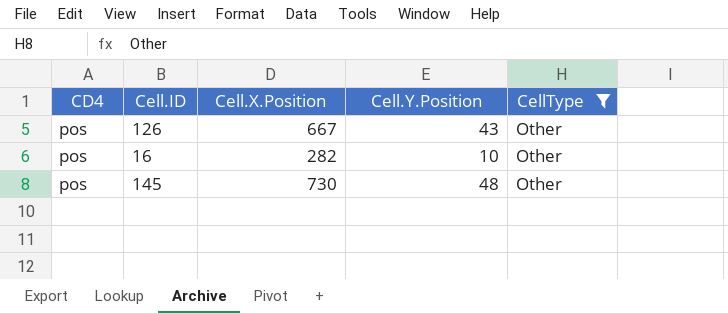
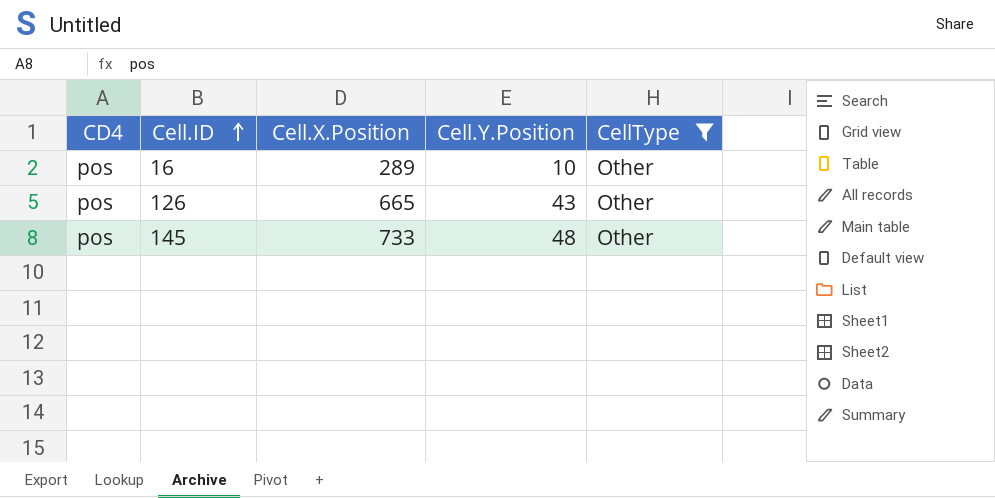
row order: none -> Cell.ID ascending
16 | Cell.X.Position: 282 -> 289
126 | Cell.X.Position: 667 -> 665
145 | Cell.X.Position: 730 -> 733

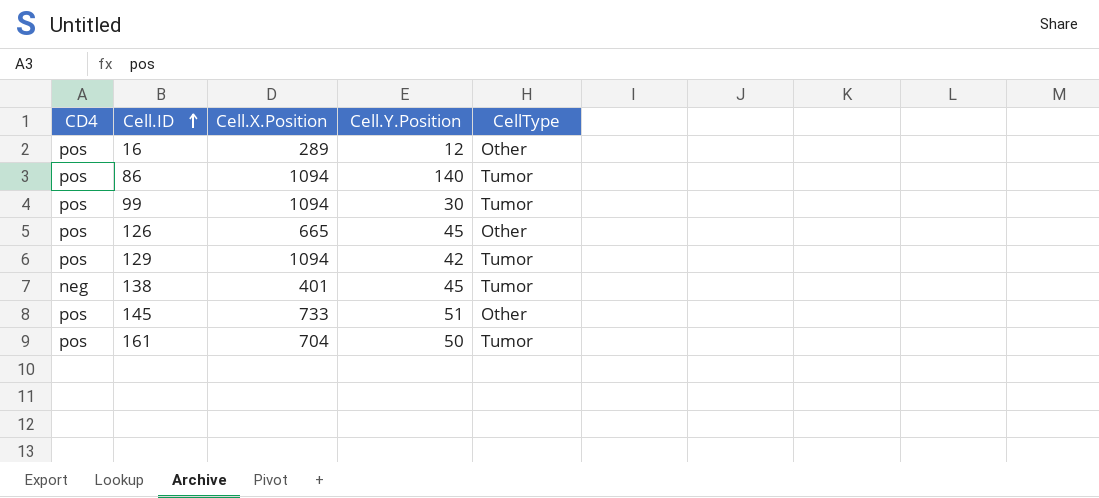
filter: CellType = Other -> none
16 | Cell.Y.Position: 10 -> 12
126 | Cell.Y.Position: 43 -> 45
145 | Cell.Y.Position: 48 -> 51

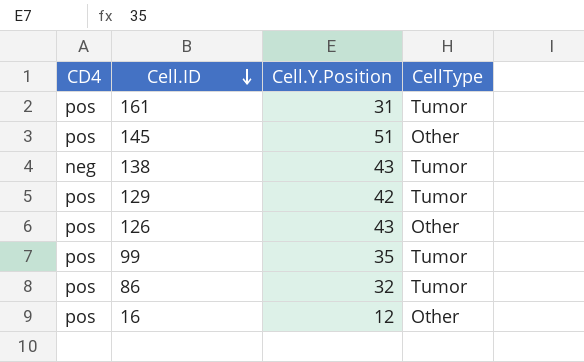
row order: Cell.ID ascending -> Cell.ID descending
column Cell.X.Position | position: 3 -> none
161 | Cell.Y.Position: 50 -> 31
138 | Cell.Y.Position: 45 -> 43
126 | Cell.Y.Position: 45 -> 43
99 | Cell.Y.Position: 30 -> 35
86 | Cell.Y.Position: 140 -> 32

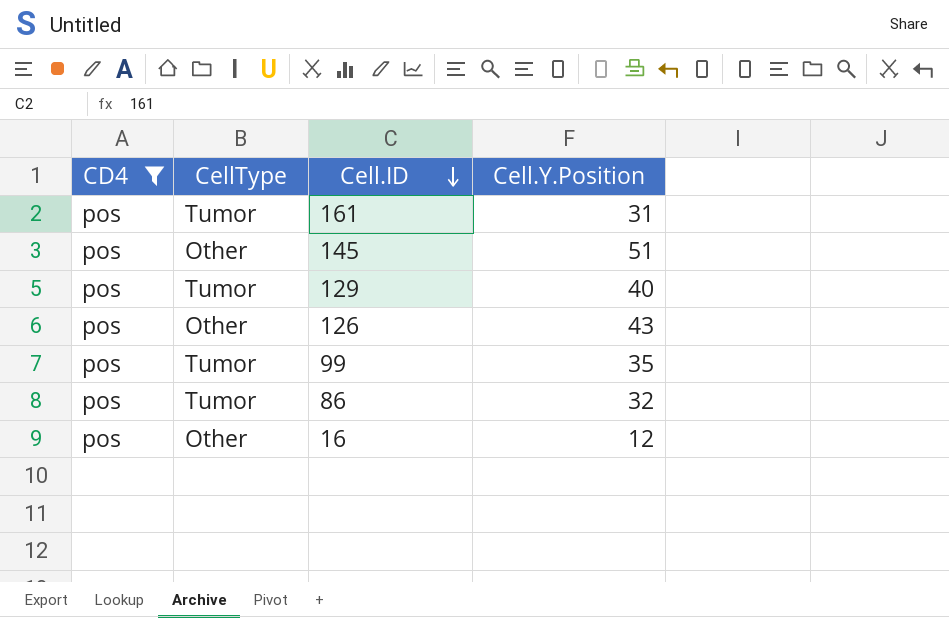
filter: none -> CD4 = pos
column CellType | position: 4 -> 2
129 | Cell.Y.Position: 42 -> 40

